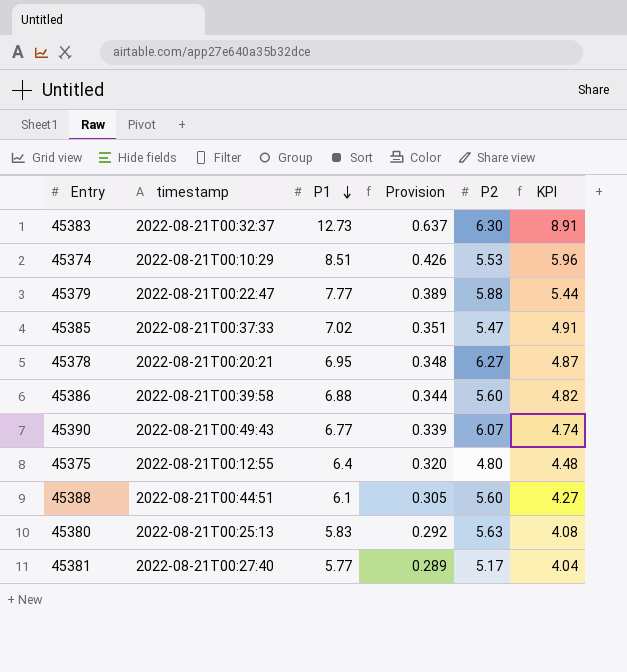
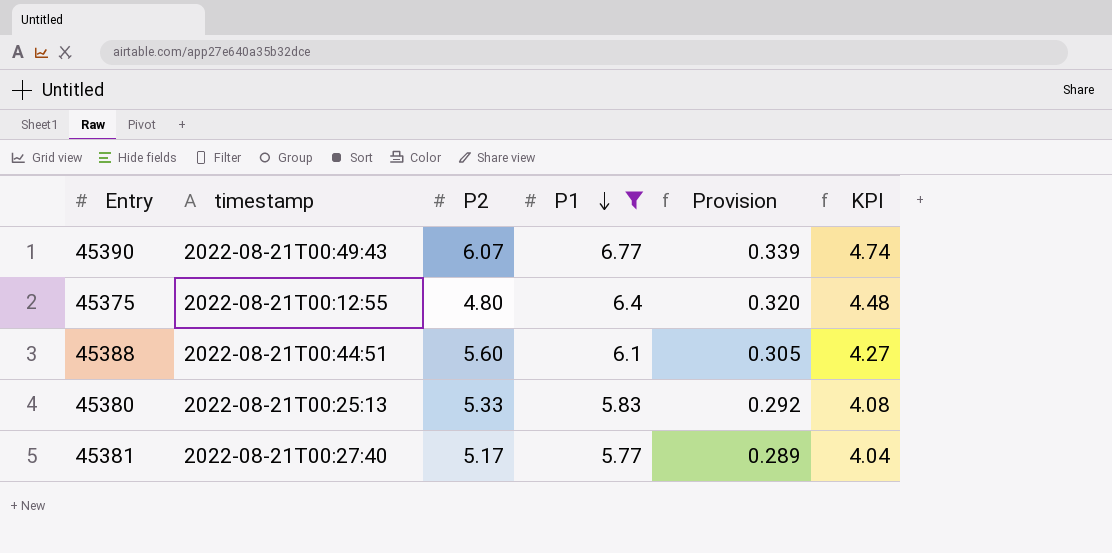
filter: none -> P1 <= 6.77
column P2 | position: 5 -> 3
45380 | P2: 5.63 -> 5.33

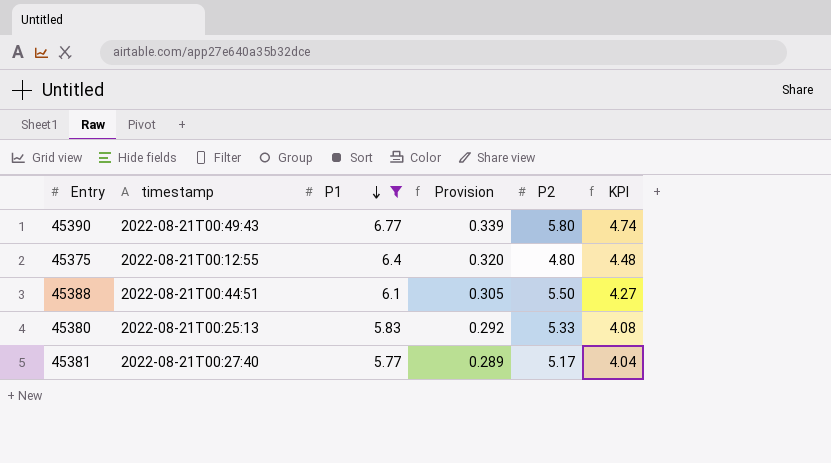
column P2 | position: 3 -> 5
45390 | P2: 6.07 -> 5.80
45388 | P2: 5.60 -> 5.50

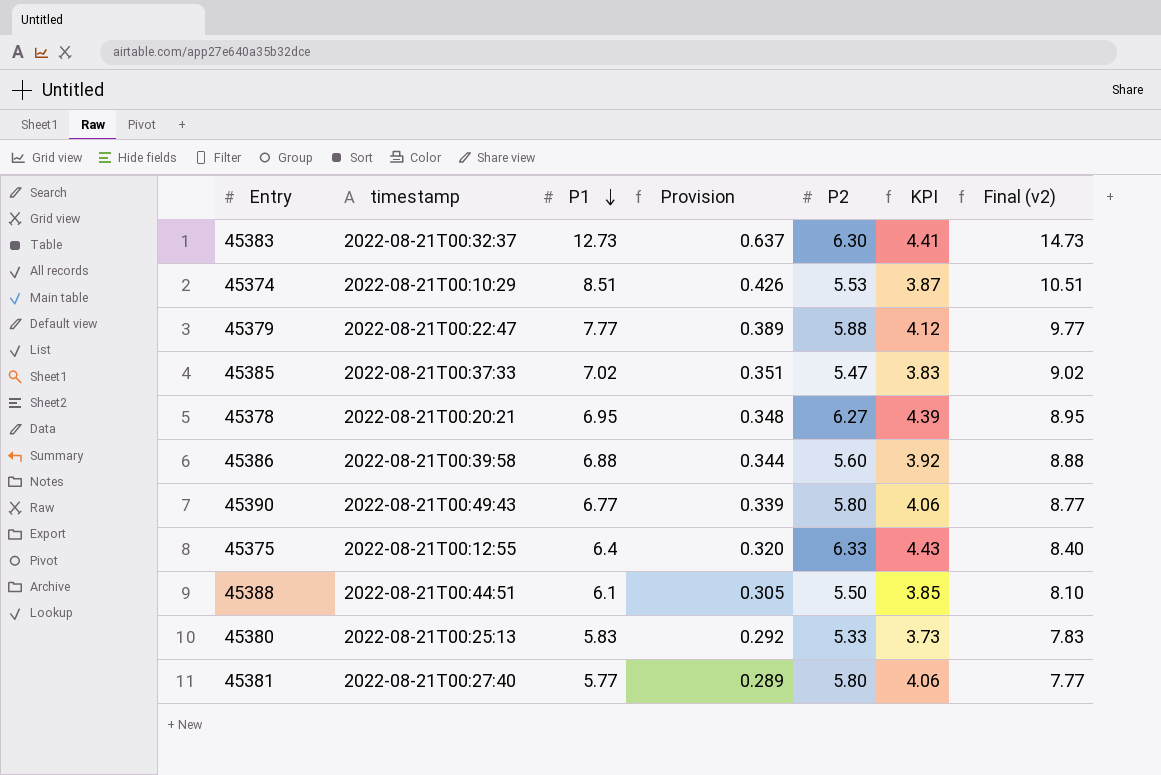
filter: P1 <= 6.77 -> none
column KPI | formula: [P1] * 0.7 -> [P2] * 0.7
column Final (v2) | formula: none -> [P1] + 2
45375 | P2: 4.80 -> 6.33
45381 | P2: 5.17 -> 5.80

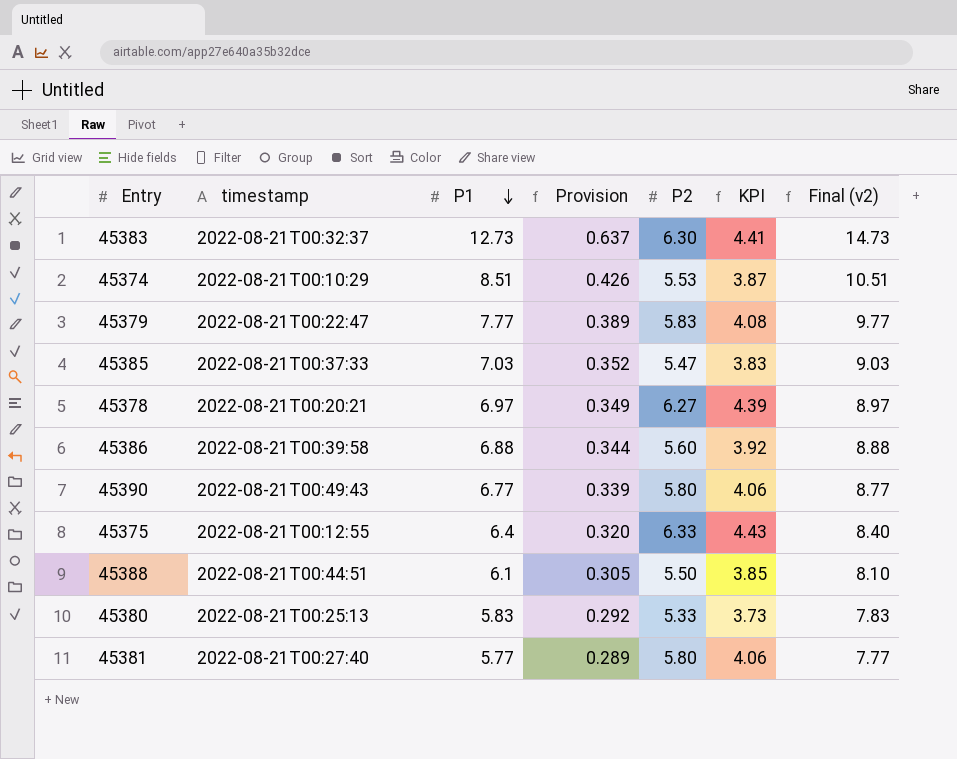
45379 | P2: 5.88 -> 5.83
45379 | KPI: 4.12 -> 4.08
45385 | P1: 7.02 -> 7.03
45385 | Provision: 0.351 -> 0.352
45385 | Final (v2): 9.02 -> 9.03
45378 | P1: 6.95 -> 6.97
45378 | Provision: 0.348 -> 0.349
45378 | Final (v2): 8.95 -> 8.97

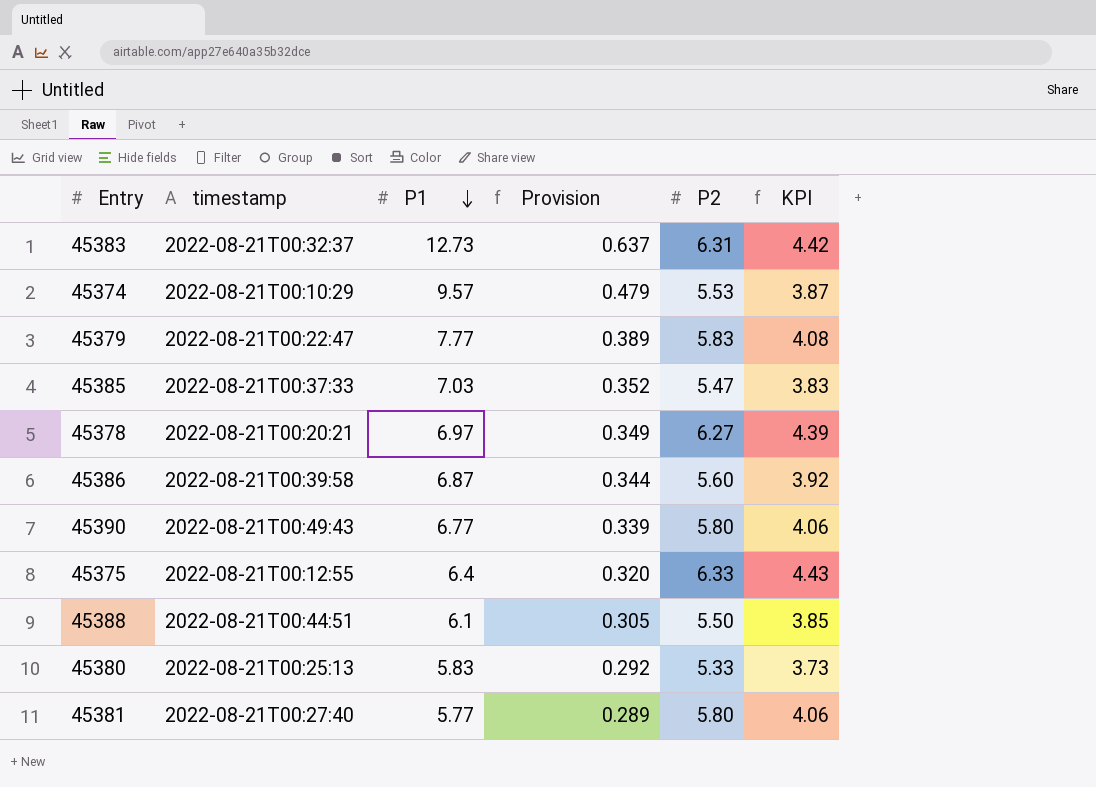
column Final (v2) | formula: [P1] + 2 -> none
45383 | P2: 6.30 -> 6.31
45383 | KPI: 4.41 -> 4.42
45374 | P1: 8.51 -> 9.57
45374 | Provision: 0.426 -> 0.479
45386 | P1: 6.88 -> 6.87

